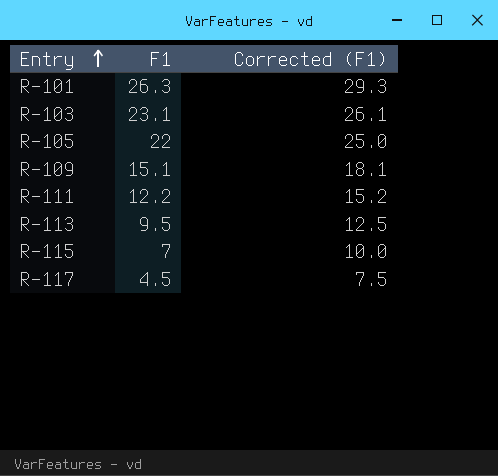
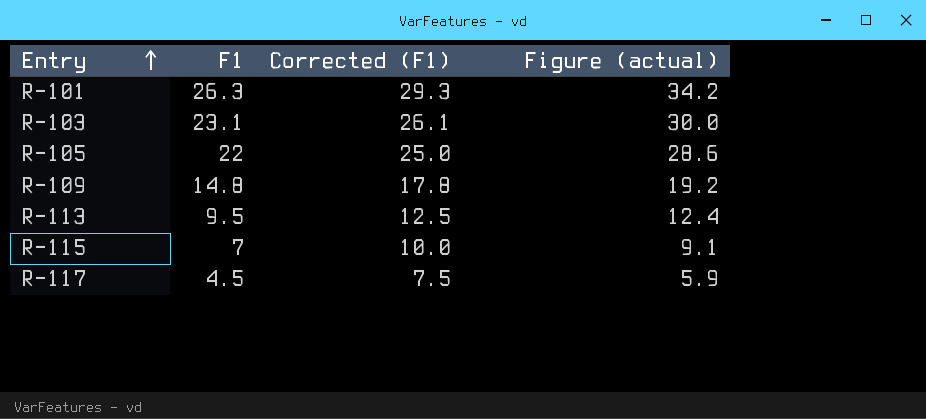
column Figure (actual) | formula: none -> [F1] * 1.3
row R-111: 12.2 | 15.2 -> none
R-109 | F1: 15.1 -> 14.8
R-109 | Corrected (F1): 18.1 -> 17.8

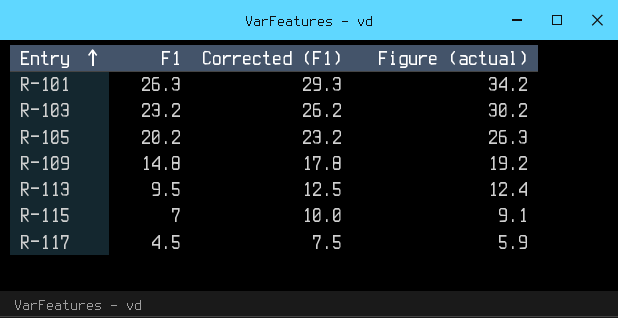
R-103 | F1: 23.1 -> 23.2
R-103 | Corrected (F1): 26.1 -> 26.2
R-103 | Figure (actual): 30.0 -> 30.2
R-105 | F1: 22 -> 20.2
R-105 | Corrected (F1): 25.0 -> 23.2
R-105 | Figure (actual): 28.6 -> 26.3

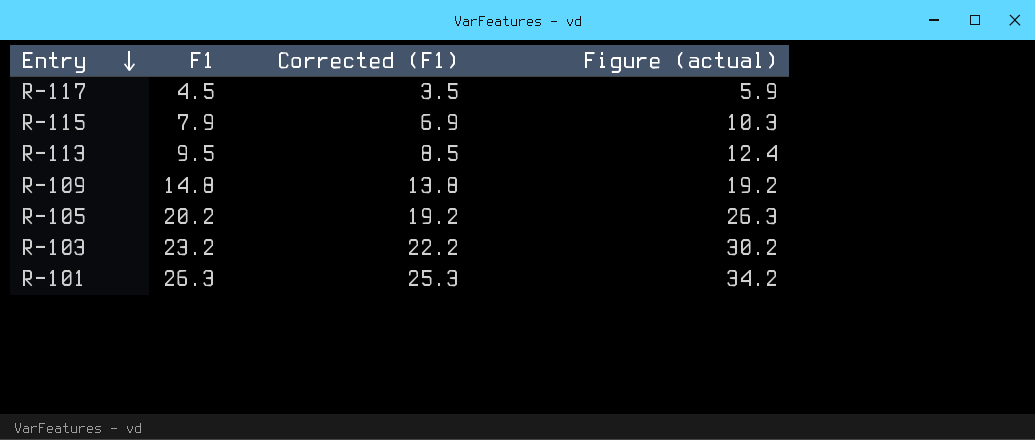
row order: Entry ascending -> Entry descending
column Corrected (F1) | formula: [F1] + 3 -> [F1] - 1
R-115 | F1: 7 -> 7.9
R-115 | Figure (actual): 9.1 -> 10.3

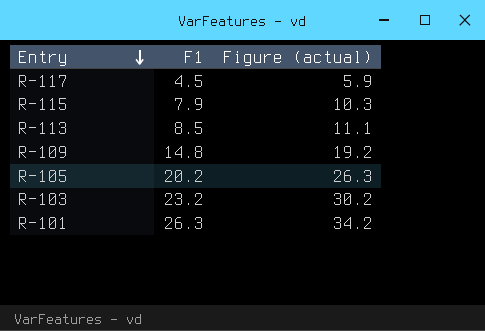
column Corrected (F1) | formula: [F1] - 1 -> none
R-113 | F1: 9.5 -> 8.5
R-113 | Figure (actual): 12.4 -> 11.1

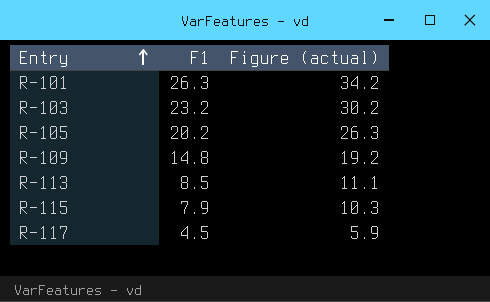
row order: Entry descending -> Entry ascending

